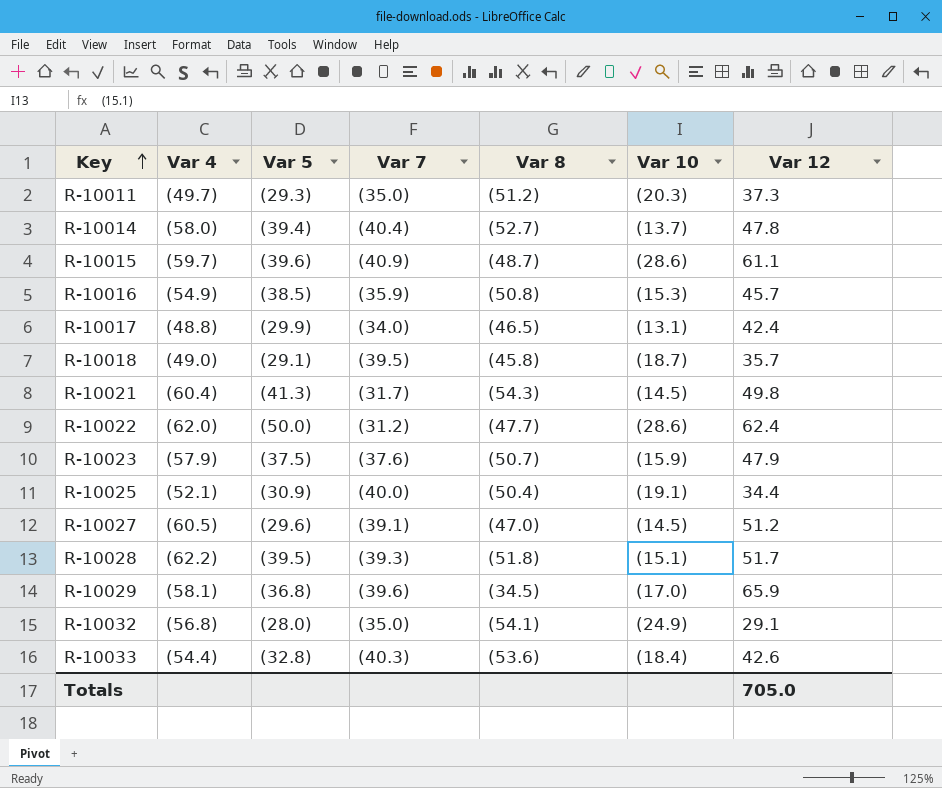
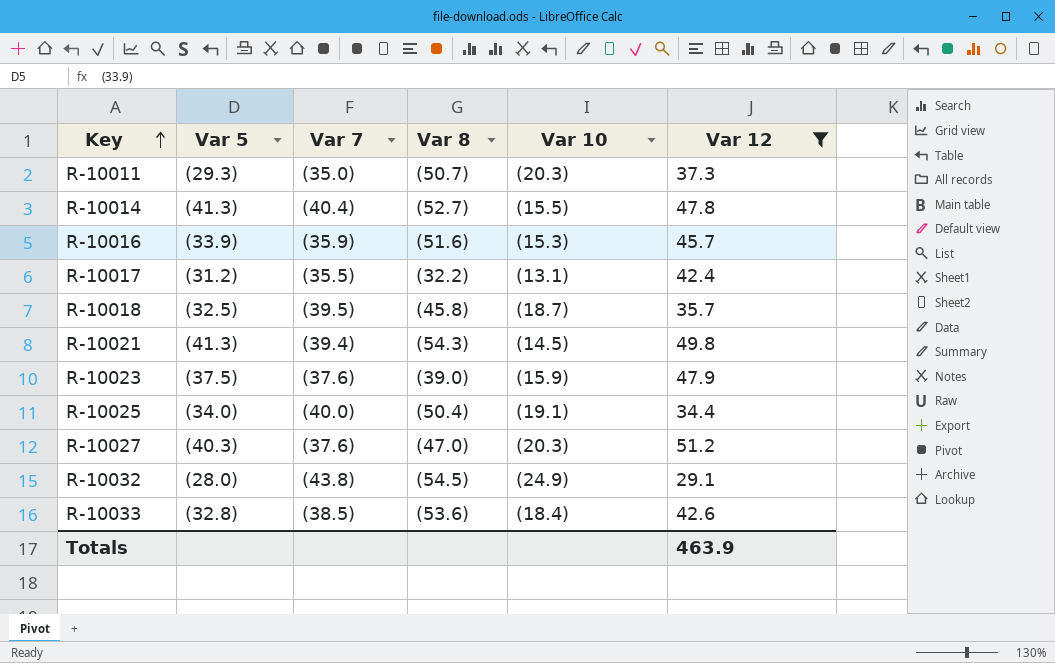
filter: none -> Var 12 <= 51.2
column Var 4 | position: 2 -> none
R-10011 | Var 8: (51.2) -> (50.7)
R-10014 | Var 5: (39.4) -> (41.3)
R-10014 | Var 10: (13.7) -> (15.5)
R-10016 | Var 5: (38.5) -> (33.9)
R-10016 | Var 8: (50.8) -> (51.6)
R-10017 | Var 5: (29.9) -> (31.2)
R-10017 | Var 7: (34.0) -> (35.5)
R-10017 | Var 8: (46.5) -> (32.2)
R-10018 | Var 5: (29.1) -> (32.5)
R-10021 | Var 7: (31.7) -> (39.4)
R-10023 | Var 8: (50.7) -> (39.0)
R-10025 | Var 5: (30.9) -> (34.0)
R-10027 | Var 5: (29.6) -> (40.3)
R-10027 | Var 7: (39.1) -> (37.6)
R-10027 | Var 10: (14.5) -> (20.3)
R-10032 | Var 7: (35.0) -> (43.8)
R-10032 | Var 8: (54.1) -> (54.5)
R-10033 | Var 7: (40.3) -> (38.5)
Totals | Var 12: 705.0 -> 463.9

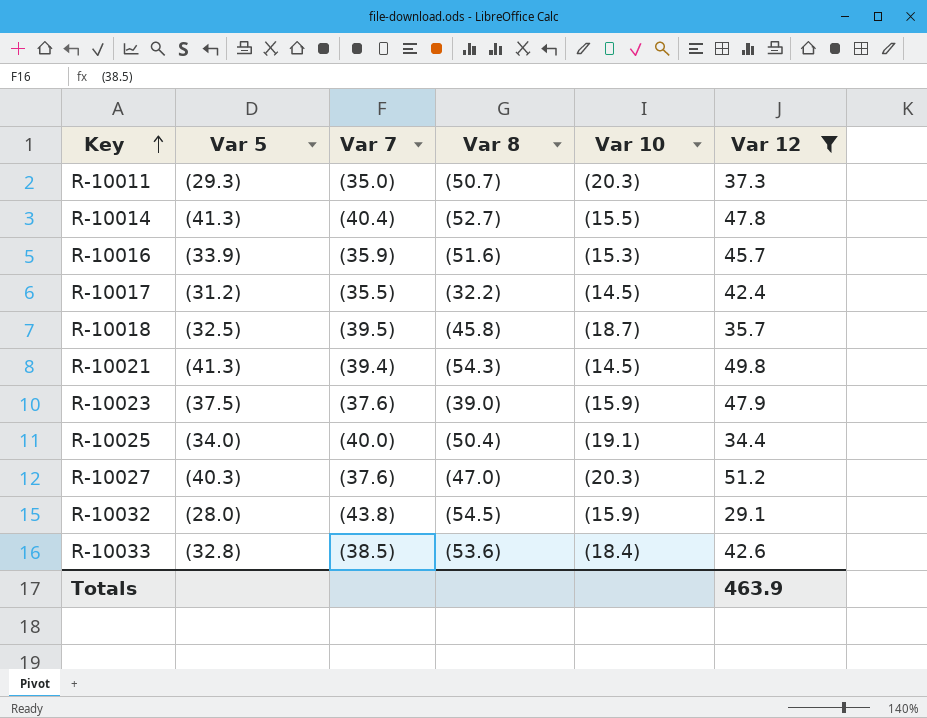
R-10017 | Var 10: (13.1) -> (14.5)
R-10032 | Var 10: (24.9) -> (15.9)

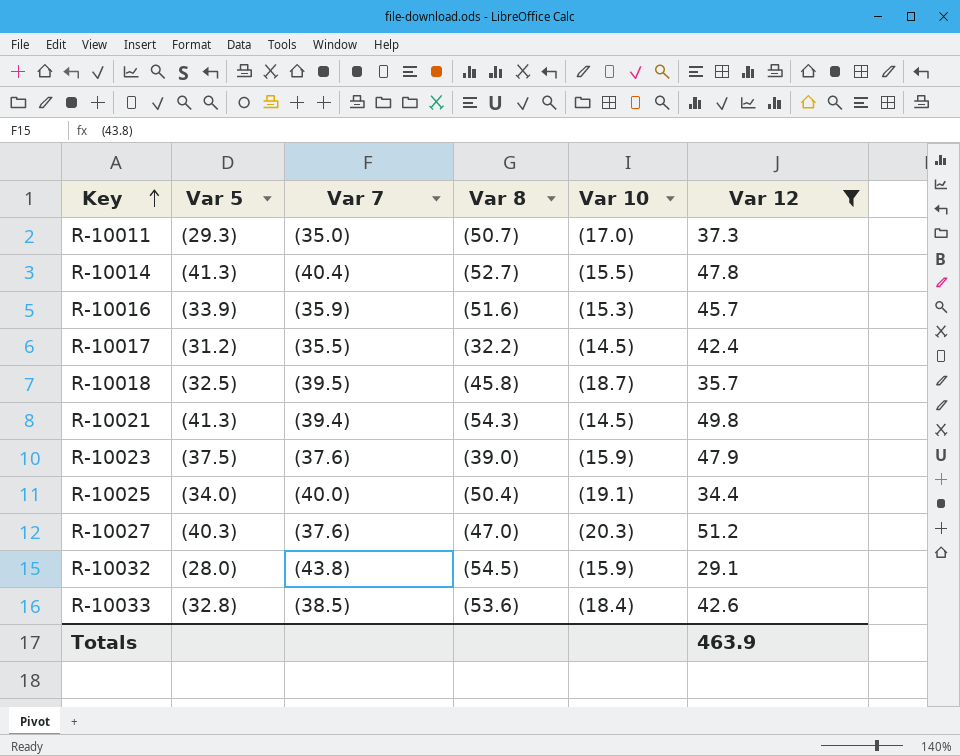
R-10011 | Var 10: (20.3) -> (17.0)

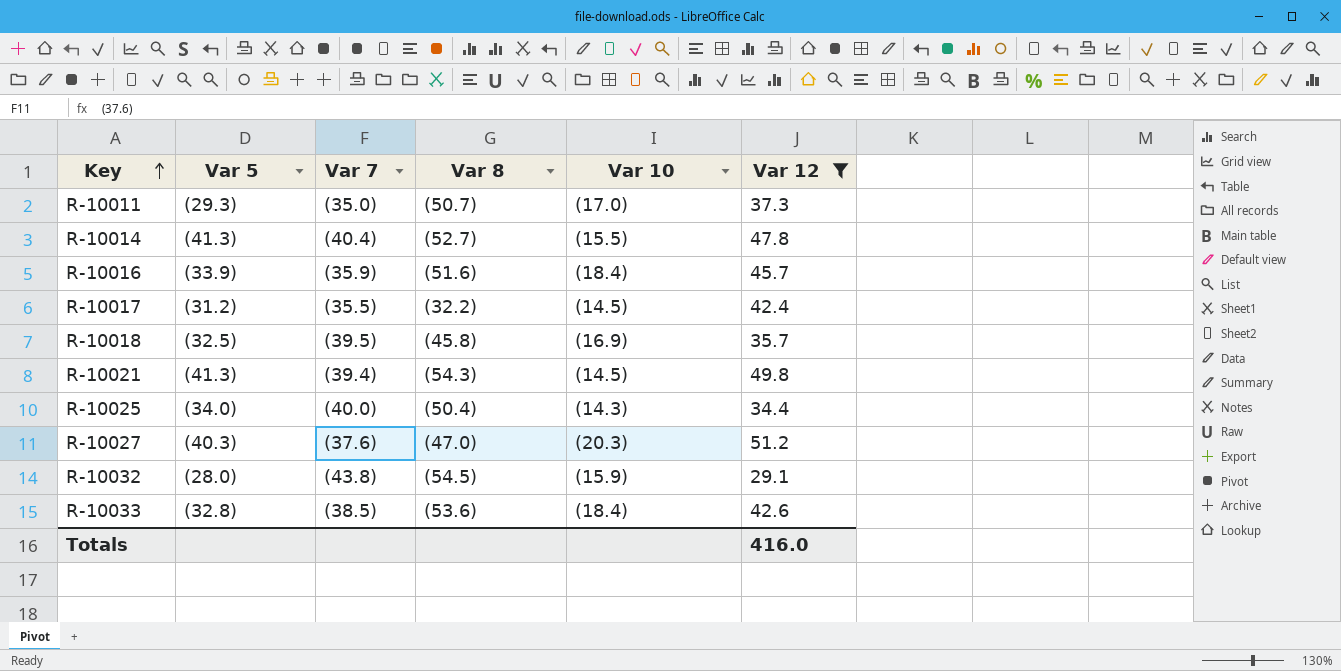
row R-10023: (37.5) | (37.6) | (39.0) | (15.9) | 47.9 -> none
R-10016 | Var 10: (15.3) -> (18.4)
R-10018 | Var 10: (18.7) -> (16.9)
R-10025 | Var 10: (19.1) -> (14.3)
Totals | Var 12: 463.9 -> 416.0

